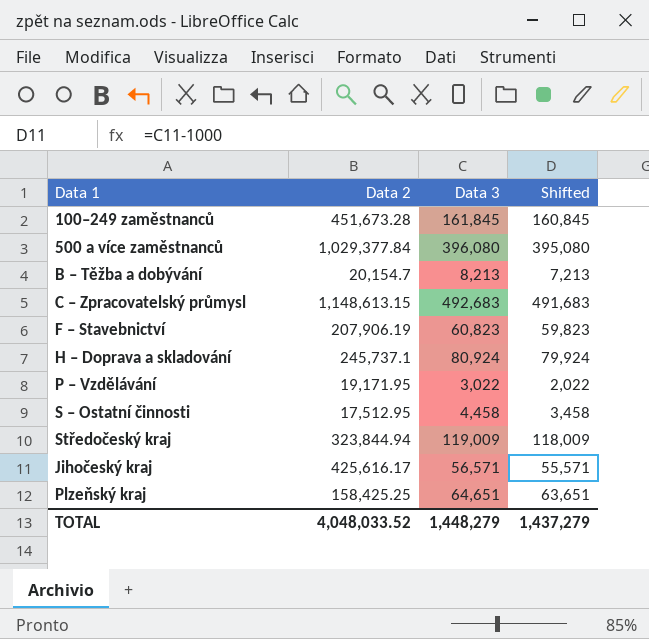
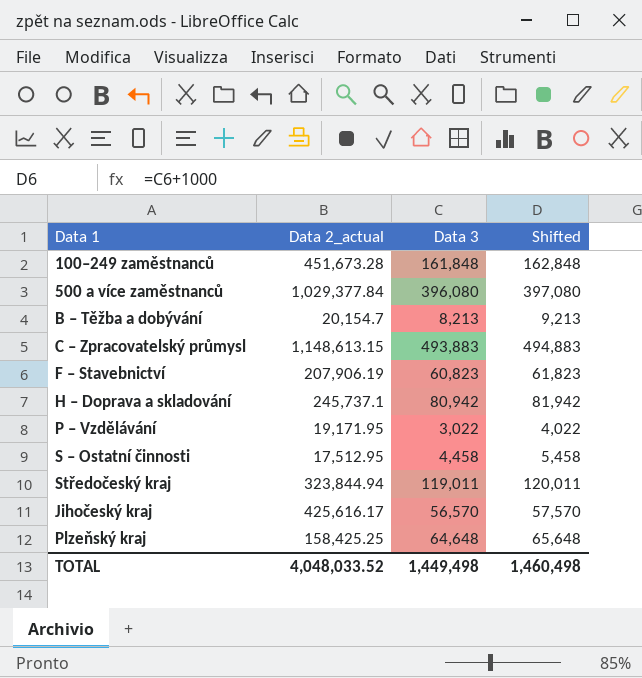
column name: Data 2 -> Data 2_actual
column Shifted | formula: [Data 3] - 1000 -> [Data 3] + 1000
100–249 zaměstnanců | Data 3: 161,845 -> 161,848
C – Zpracovatelský průmysl | Data 3: 492,683 -> 493,883
H – Doprava a skladování | Data 3: 80,924 -> 80,942
Středočeský kraj | Data 3: 119,009 -> 119,011
Jihočeský kraj | Data 3: 56,571 -> 56,570
Plzeňský kraj | Data 3: 64,651 -> 64,648
TOTAL | Data 3: 1,448,279 -> 1,449,498
TOTAL | Shifted: 1,437,279 -> 1,460,498

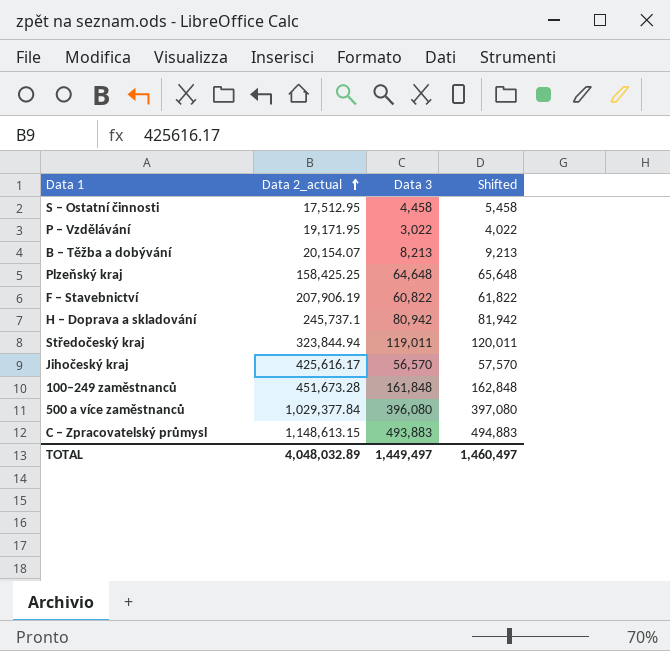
row order: none -> Data 2_actual ascending
B – Těžba a dobývání | Data 2_actual: 20,154.7 -> 20,154.07
F – Stavebnictví | Data 3: 60,823 -> 60,822
F – Stavebnictví | Shifted: 61,823 -> 61,822
TOTAL | Data 2_actual: 4,048,033.52 -> 4,048,032.89
TOTAL | Data 3: 1,449,498 -> 1,449,497
TOTAL | Shifted: 1,460,498 -> 1,460,497

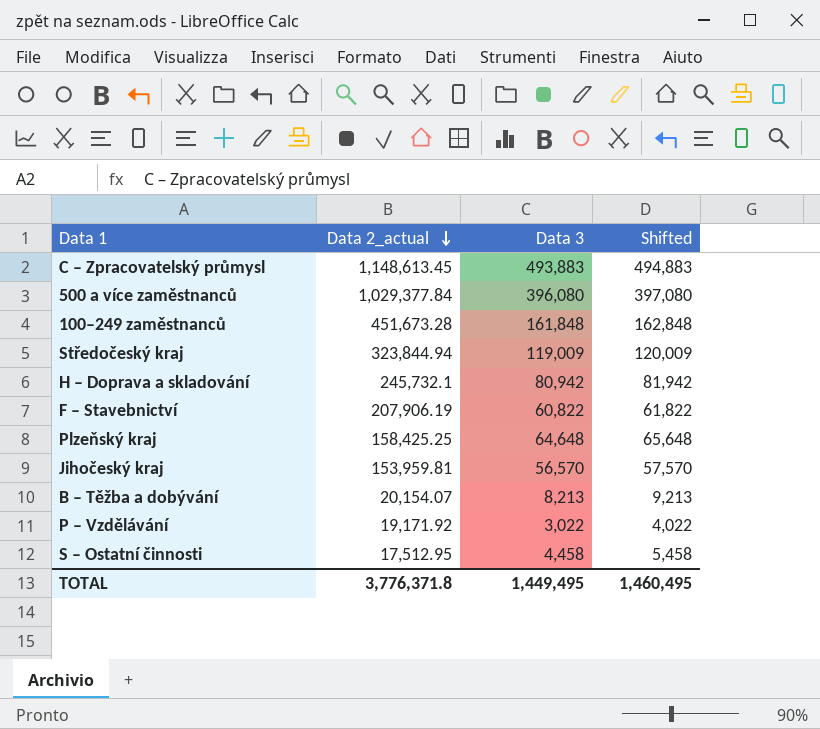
row order: Data 2_actual ascending -> Data 2_actual descending
C – Zpracovatelský průmysl | Data 2_actual: 1,148,613.15 -> 1,148,613.45
Středočeský kraj | Data 3: 119,011 -> 119,009
Středočeský kraj | Shifted: 120,011 -> 120,009
H – Doprava a skladování | Data 2_actual: 245,737.1 -> 245,732.1
Jihočeský kraj | Data 2_actual: 425,616.17 -> 153,959.81
P – Vzdělávání | Data 2_actual: 19,171.95 -> 19,171.92
TOTAL | Data 2_actual: 4,048,032.89 -> 3,776,371.8
TOTAL | Data 3: 1,449,497 -> 1,449,495
TOTAL | Shifted: 1,460,497 -> 1,460,495

